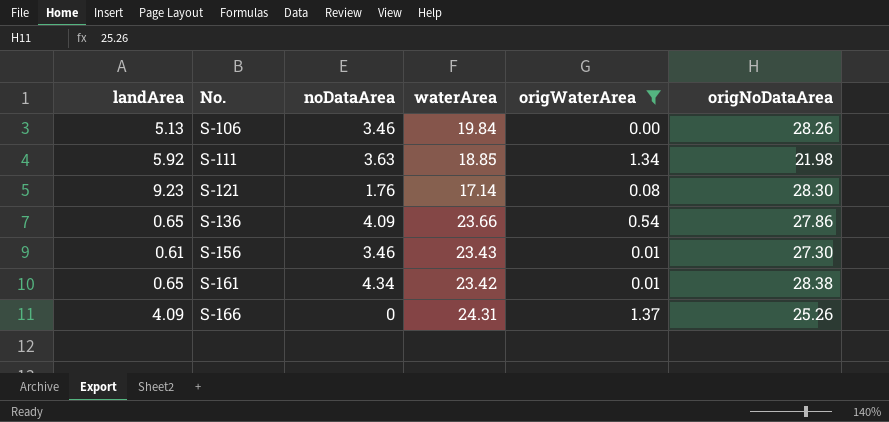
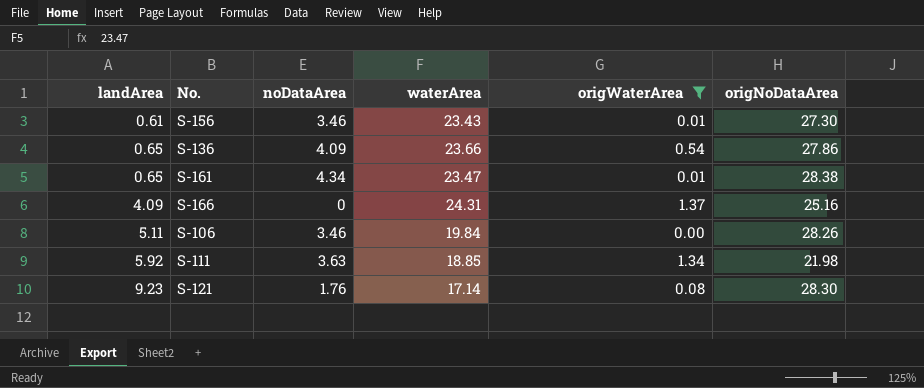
row order: No. ascending -> landArea ascending
S-161 | waterArea: 23.42 -> 23.47
S-166 | origNoDataArea: 25.26 -> 25.16
S-106 | landArea: 5.13 -> 5.11

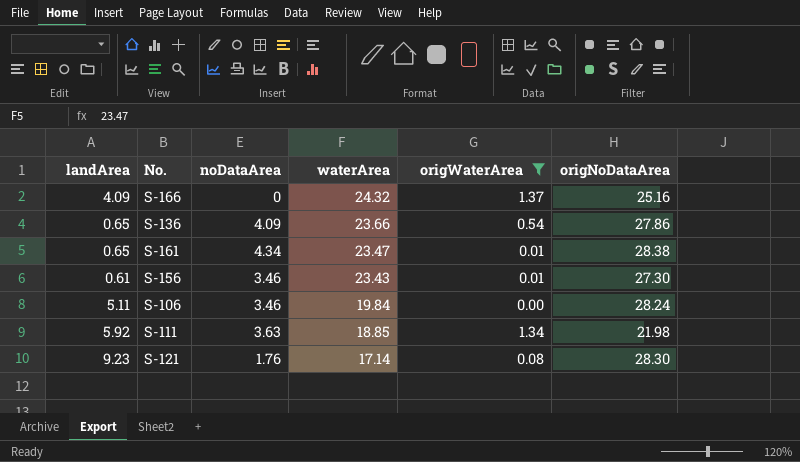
row order: landArea ascending -> waterArea descending
S-166 | waterArea: 24.31 -> 24.32
S-106 | origNoDataArea: 28.26 -> 28.24

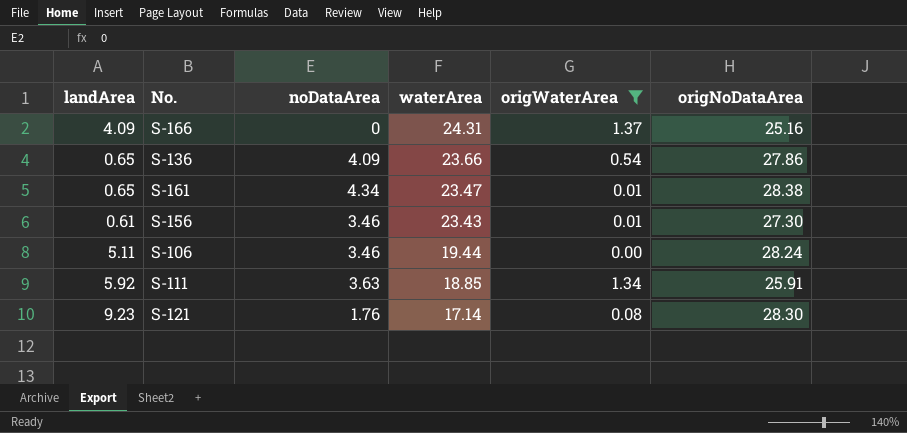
S-166 | waterArea: 24.32 -> 24.31
S-106 | waterArea: 19.84 -> 19.44
S-111 | origNoDataArea: 21.98 -> 25.91

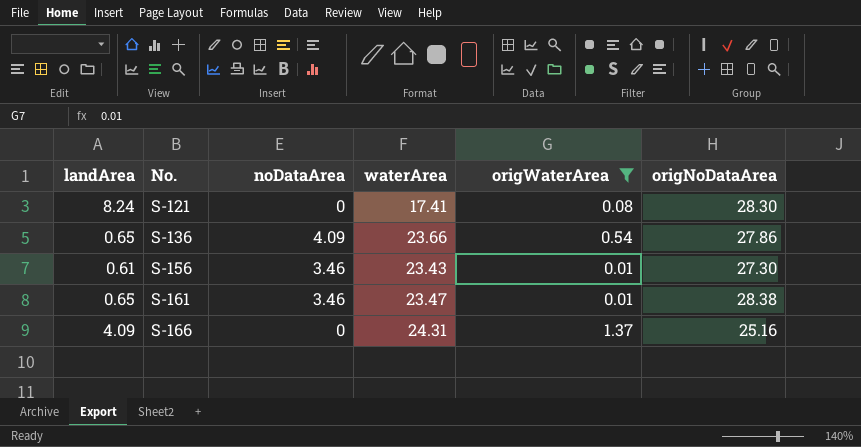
row order: waterArea descending -> No. ascending
row S-106: 5.11 | 3.46 | 19.44 | 0.00 | 28.24 -> none
row S-111: 5.92 | 3.63 | 18.85 | 1.34 | 25.91 -> none
S-121 | landArea: 9.23 -> 8.24
S-121 | noDataArea: 1.76 -> 0
S-121 | waterArea: 17.14 -> 17.41
S-161 | noDataArea: 4.34 -> 3.46

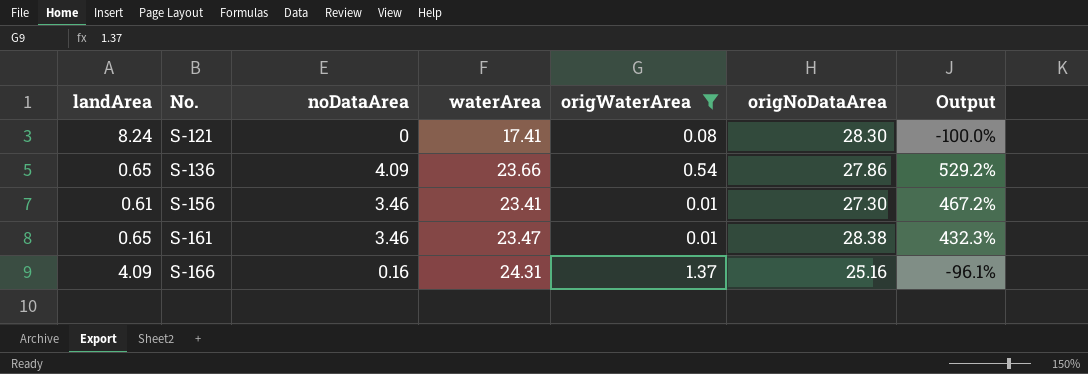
column Output | formula: none -> ([noDataArea] - [landArea]) / [landArea]
S-156 | waterArea: 23.43 -> 23.41
S-166 | noDataArea: 0 -> 0.16

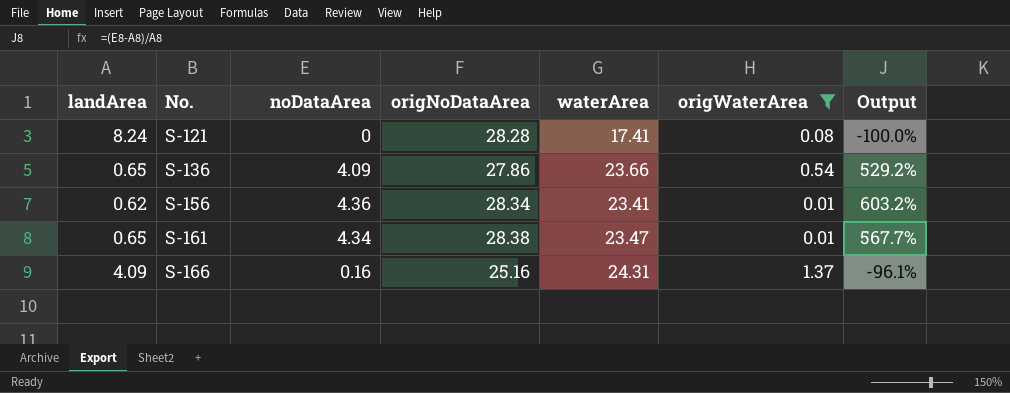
column origNoDataArea | position: 6 -> 4
S-121 | origNoDataArea: 28.30 -> 28.28
S-156 | landArea: 0.61 -> 0.62
S-156 | noDataArea: 3.46 -> 4.36
S-156 | origNoDataArea: 27.30 -> 28.34
S-156 | Output: 467.2% -> 603.2%
S-161 | noDataArea: 3.46 -> 4.34
S-161 | Output: 432.3% -> 567.7%

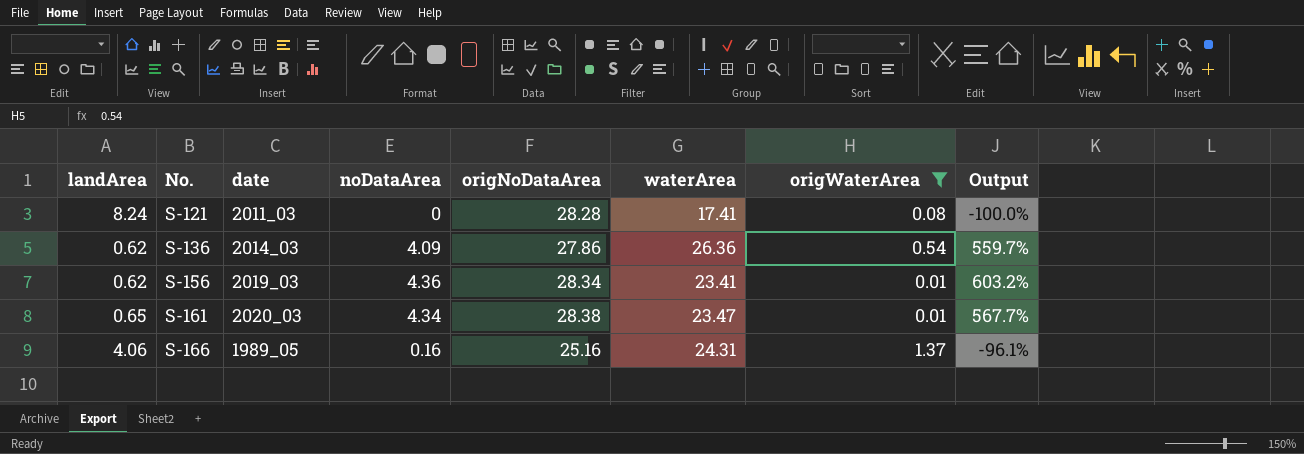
column date | position: none -> 3
S-136 | landArea: 0.65 -> 0.62
S-136 | waterArea: 23.66 -> 26.36
S-136 | Output: 529.2% -> 559.7%
S-166 | landArea: 4.09 -> 4.06

